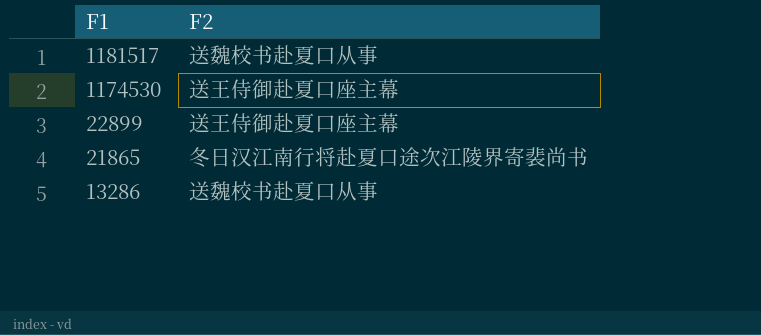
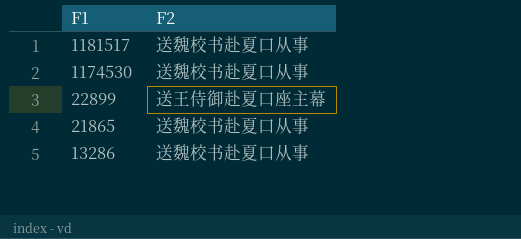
1174530 | F2: 送王侍御赴夏口座主幕 -> 送魏校书赴夏口从事
21865 | F2: 冬日汉江南行将赴夏口途次江陵界寄裴尚书 -> 送魏校书赴夏口从事

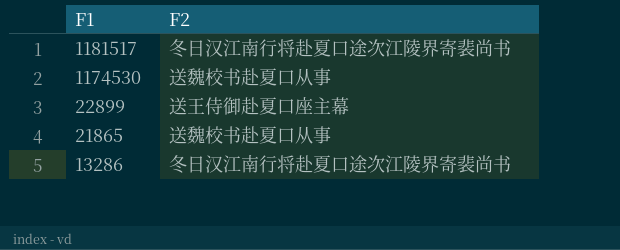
1181517 | F2: 送魏校书赴夏口从事 -> 冬日汉江南行将赴夏口途次江陵界寄裴尚书
13286 | F2: 送魏校书赴夏口从事 -> 冬日汉江南行将赴夏口途次江陵界寄裴尚书

